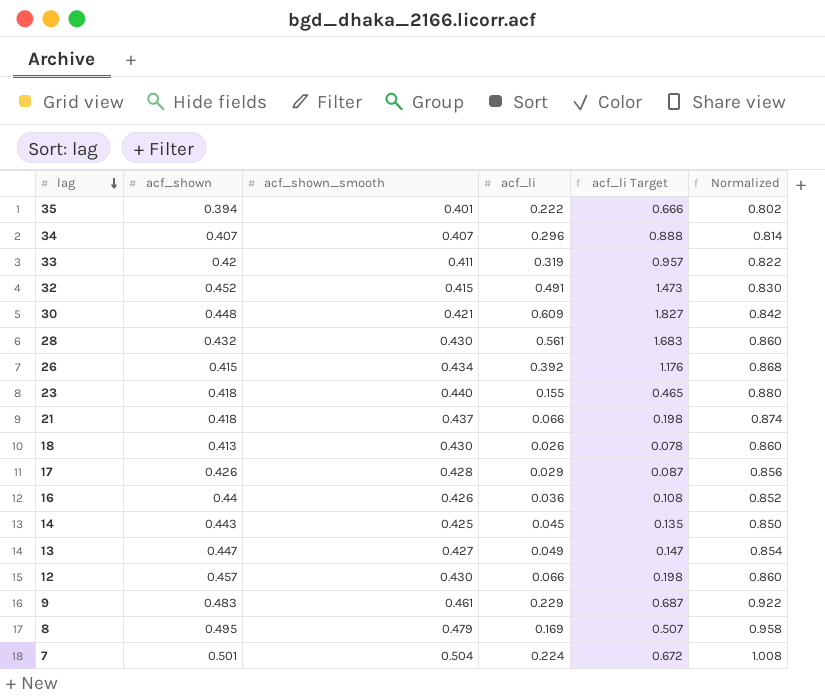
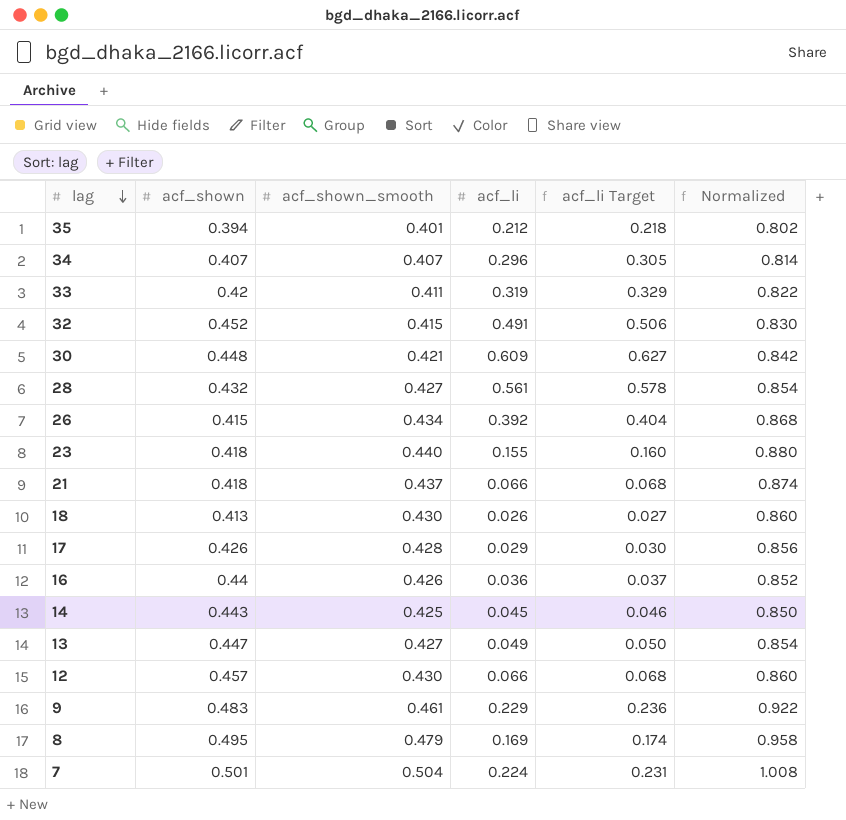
column acf_li Target | formula: [acf_li] * 3 -> [acf_li] * 1.03
35 | acf_li: 0.222 -> 0.212
28 | acf_shown_smooth: 0.430 -> 0.427
28 | Normalized: 0.860 -> 0.854

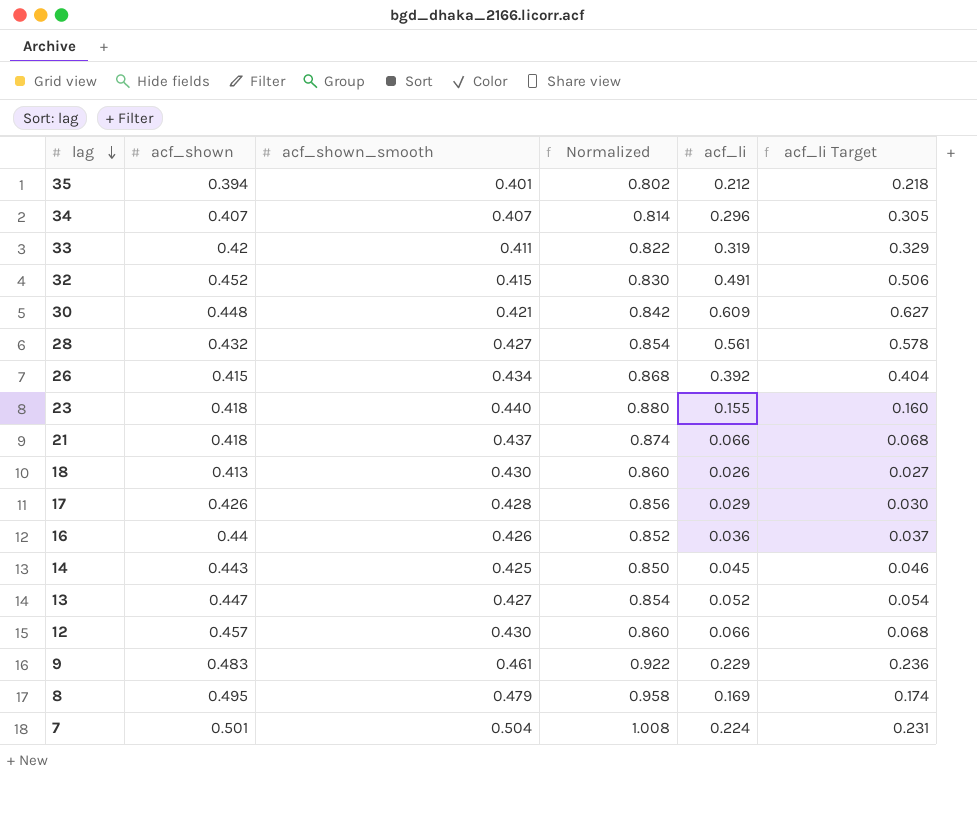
column Normalized | position: 6 -> 4
13 | acf_li: 0.049 -> 0.052
13 | acf_li Target: 0.050 -> 0.054

